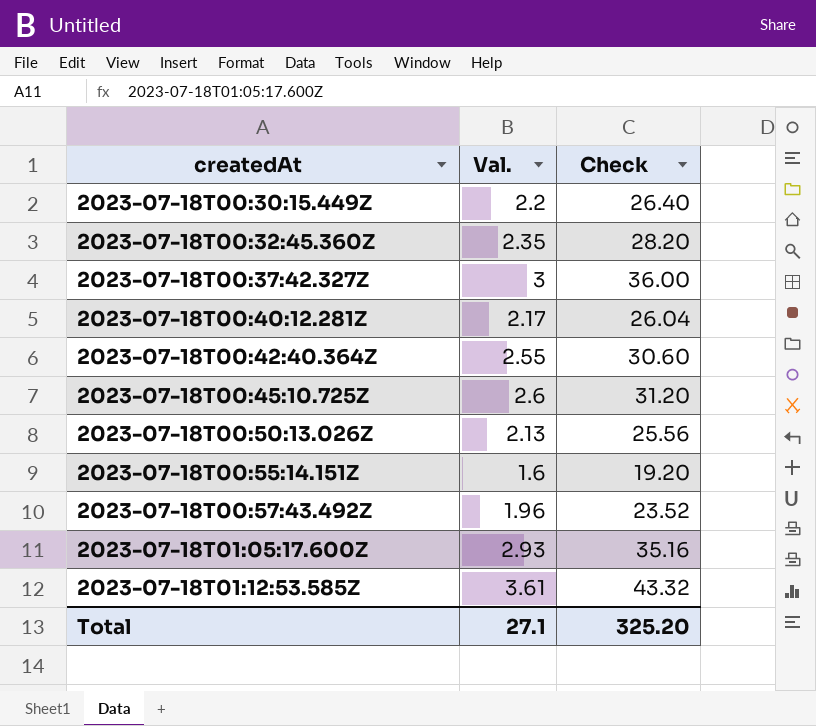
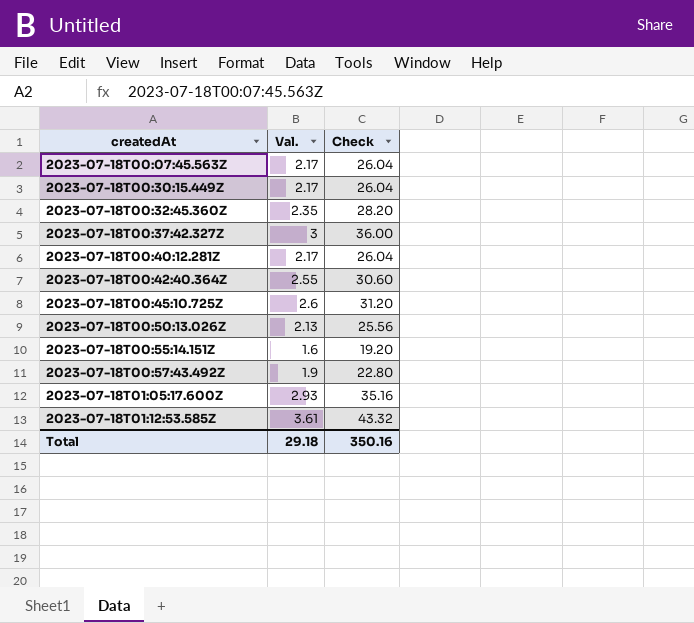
row 2023-07-18T00:07:45.563Z: none -> 2.17 | 26.04
2023-07-18T00:30:15.449Z | Val.: 2.2 -> 2.17
2023-07-18T00:30:15.449Z | Check: 26.40 -> 26.04
2023-07-18T00:57:43.492Z | Val.: 1.96 -> 1.9
2023-07-18T00:57:43.492Z | Check: 23.52 -> 22.80
Total | Val.: 27.1 -> 29.18
Total | Check: 325.20 -> 350.16

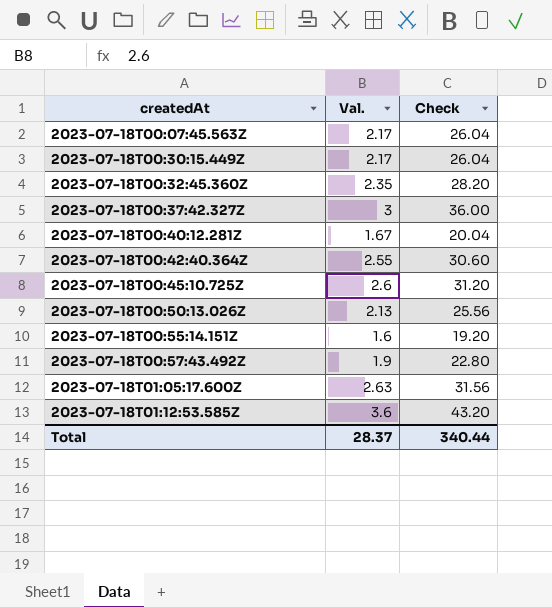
2023-07-18T00:40:12.281Z | Val.: 2.17 -> 1.67
2023-07-18T00:40:12.281Z | Check: 26.04 -> 20.04
2023-07-18T01:05:17.600Z | Val.: 2.93 -> 2.63
2023-07-18T01:05:17.600Z | Check: 35.16 -> 31.56
2023-07-18T01:12:53.585Z | Val.: 3.61 -> 3.6
2023-07-18T01:12:53.585Z | Check: 43.32 -> 43.20
Total | Val.: 29.18 -> 28.37
Total | Check: 350.16 -> 340.44

